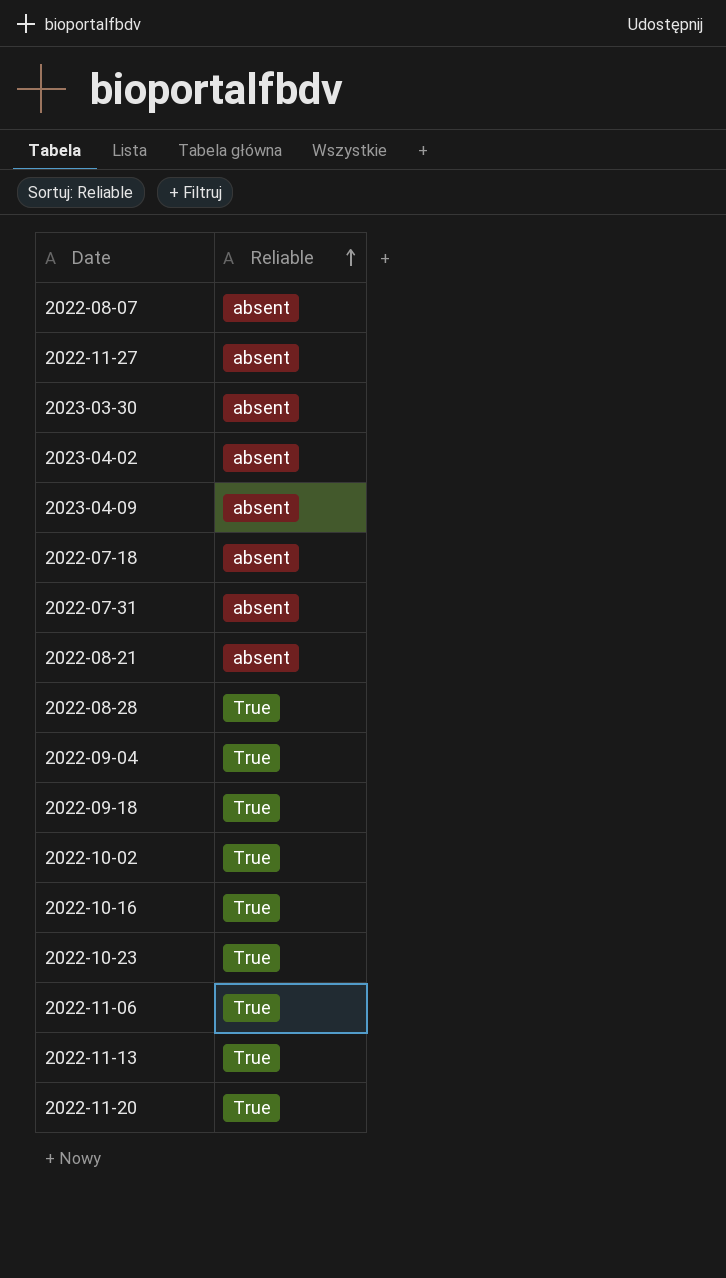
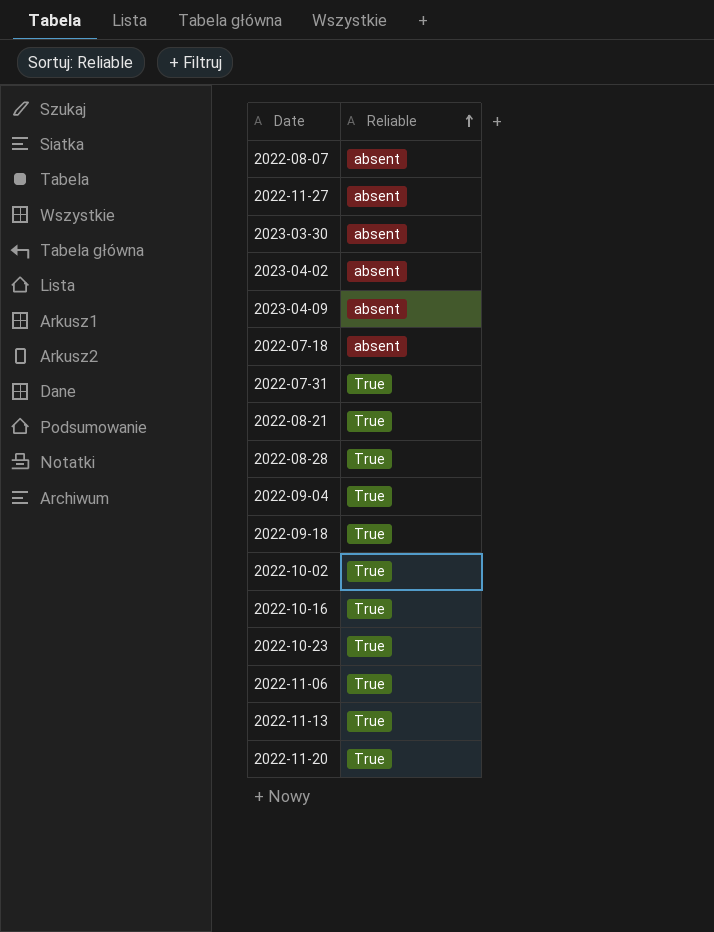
2022-07-31 | Reliable: absent -> True
2022-08-21 | Reliable: absent -> True

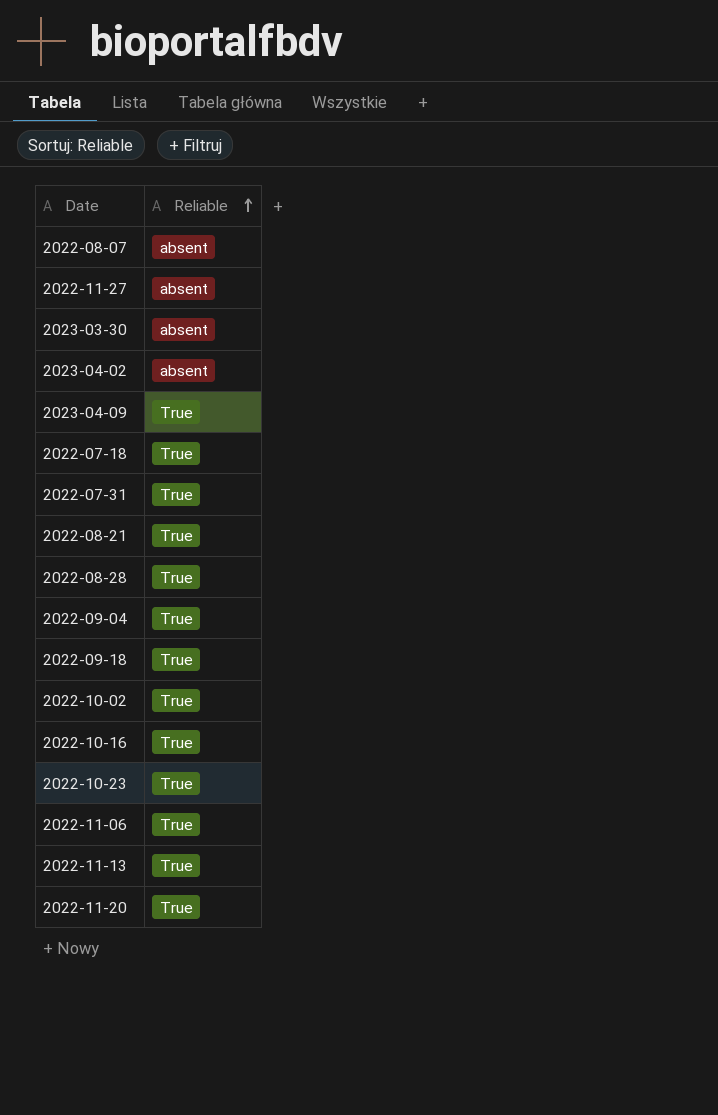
2023-04-09 | Reliable: absent -> True
2022-07-18 | Reliable: absent -> True

